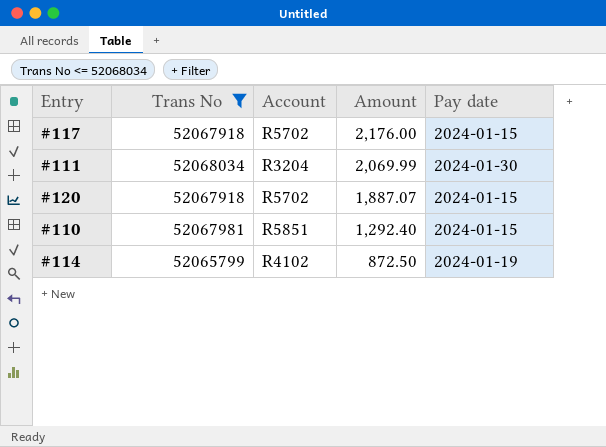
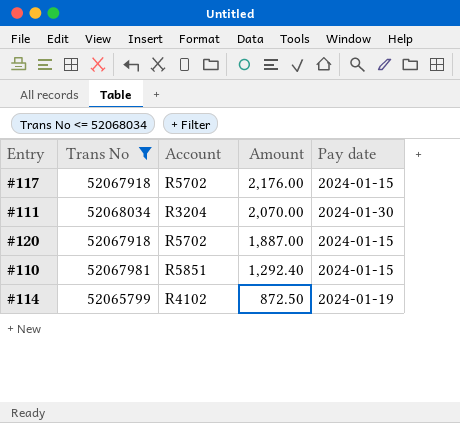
#111 | Amount: 2,069.99 -> 2,070.00
#120 | Amount: 1,887.07 -> 1,887.00

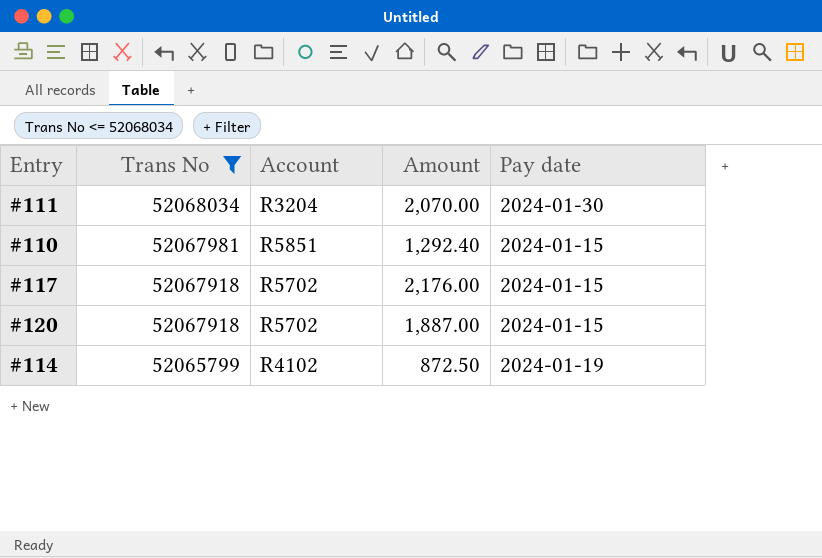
row order: Amount descending -> Trans No descending

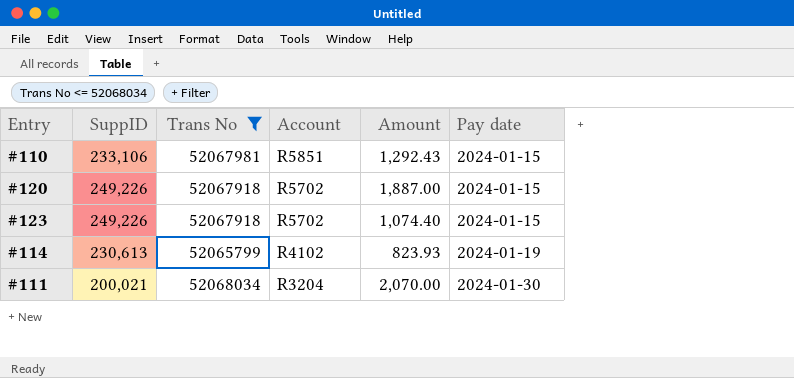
row order: Trans No descending -> Account descending
column SuppID | position: none -> 2
row #117: 52067918 | R5702 | 2,176.00 | 2024-01-15 -> none
#110 | Amount: 1,292.40 -> 1,292.43
row #123: none -> 249,226 | 52067918 | R5702 | 1,074.40 | 2024-01-15
#114 | Amount: 872.50 -> 823.93

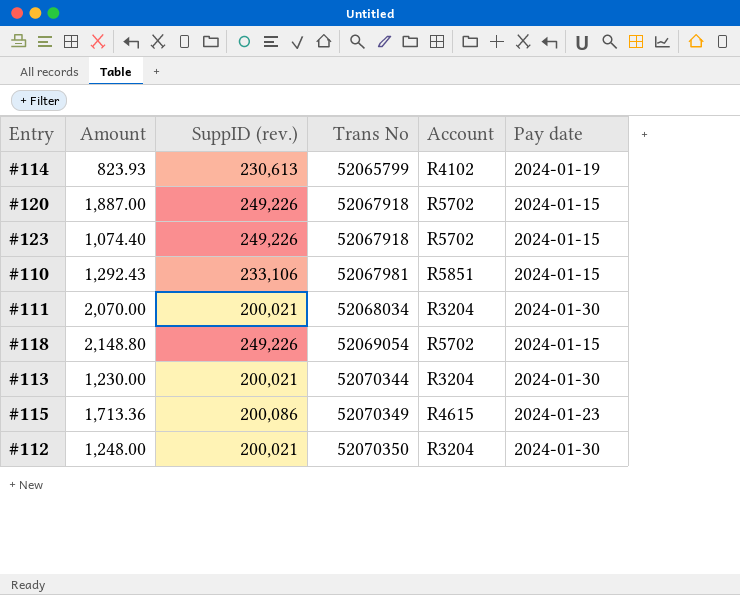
filter: Trans No <= 52068034 -> none
row order: Account descending -> Trans No ascending
column Amount | position: 5 -> 2
column name: SuppID -> SuppID (rev.)

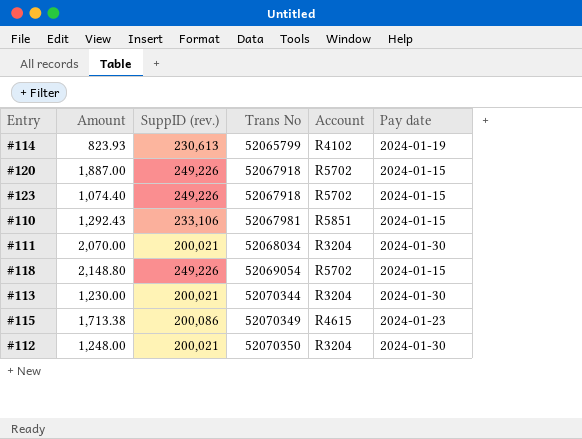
#115 | Amount: 1,713.36 -> 1,713.38

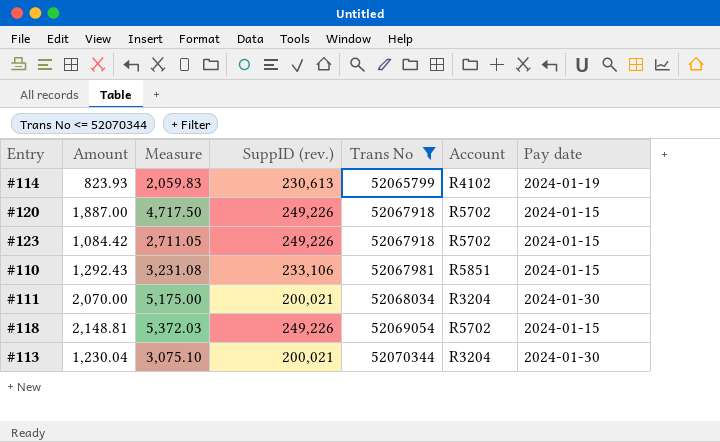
filter: none -> Trans No <= 52070344
column Measure | formula: none -> [Amount] * 2.5
#123 | Amount: 1,074.40 -> 1,084.42
#118 | Amount: 2,148.80 -> 2,148.81
#113 | Amount: 1,230.00 -> 1,230.04

